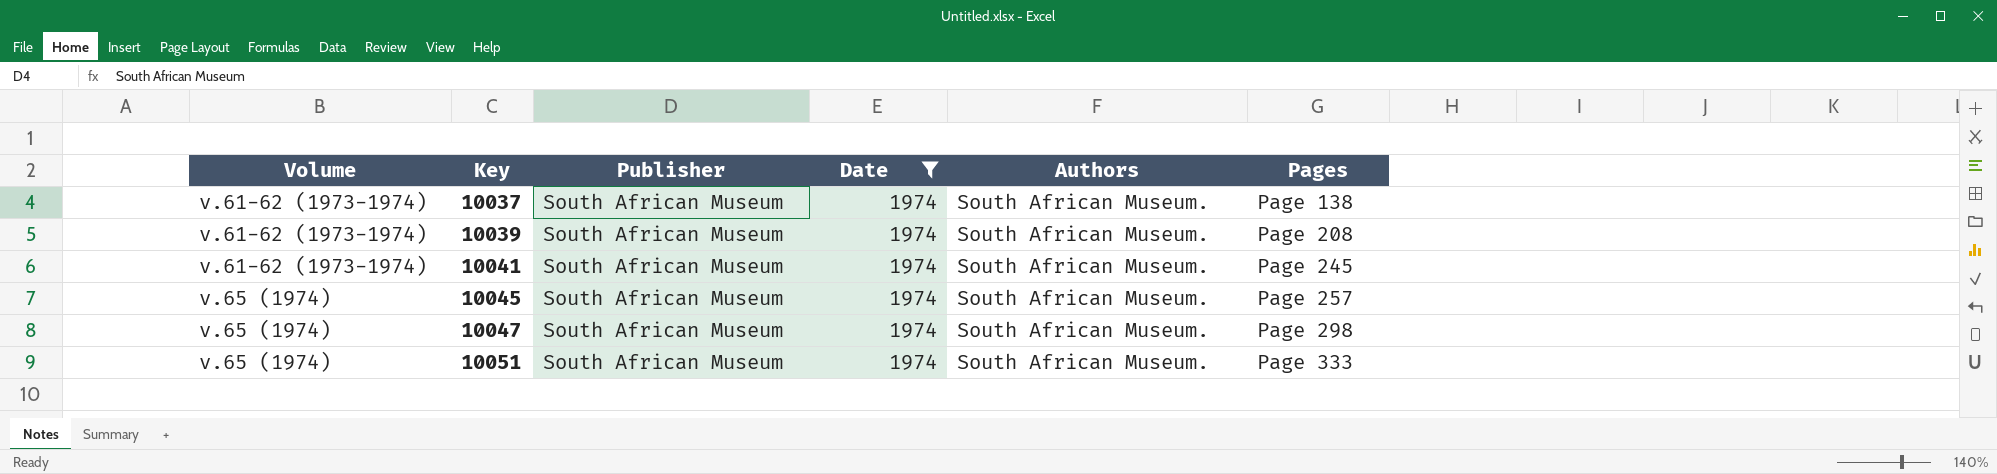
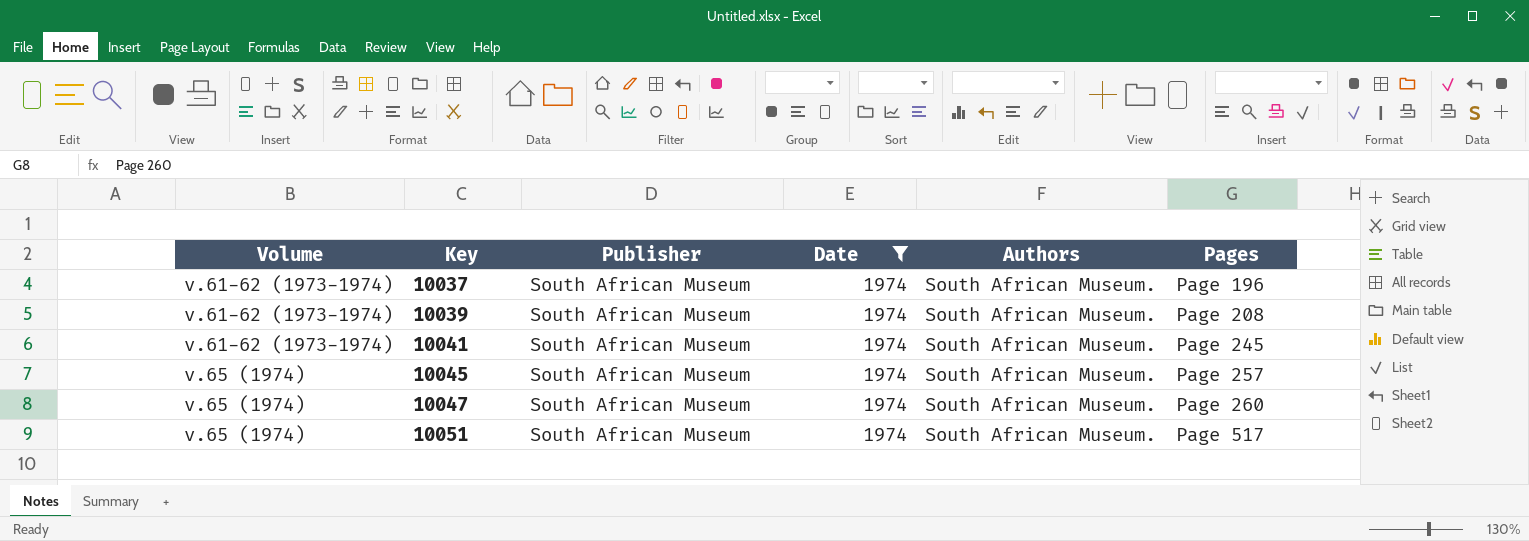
10037 | Pages: Page 138 -> Page 196
10047 | Pages: Page 298 -> Page 260
10051 | Pages: Page 333 -> Page 517

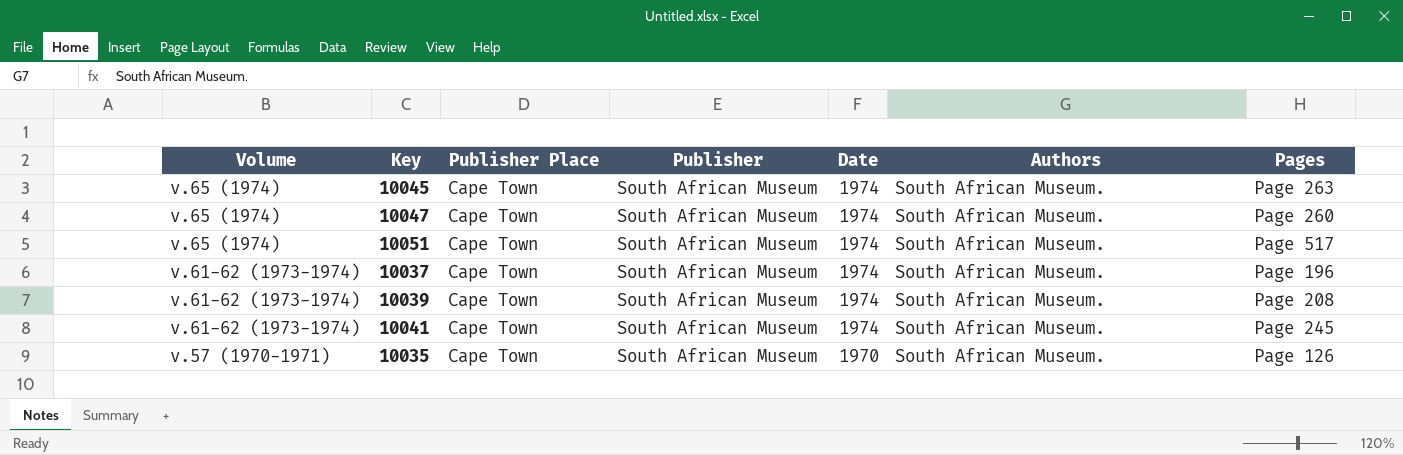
filter: Date = 1974 -> none
row order: Volume ascending -> Volume descending
column Publisher Place | position: none -> 3
10045 | Pages: Page 257 -> Page 263

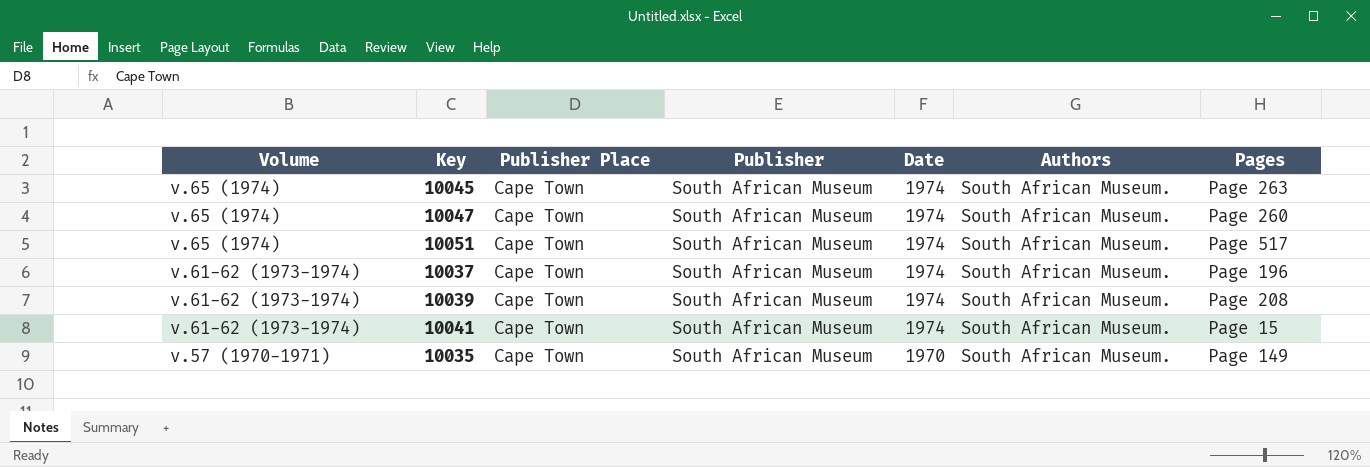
10041 | Pages: Page 245 -> Page 15
10035 | Pages: Page 126 -> Page 149

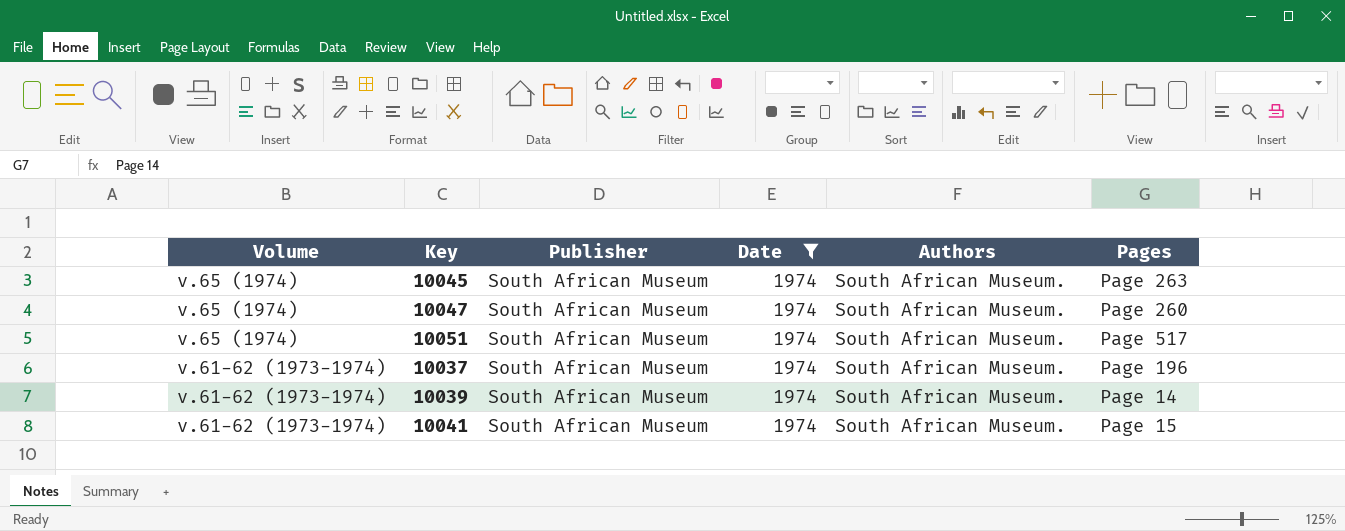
filter: none -> Date = 1974
column Publisher Place | position: 3 -> none
10039 | Pages: Page 208 -> Page 14

